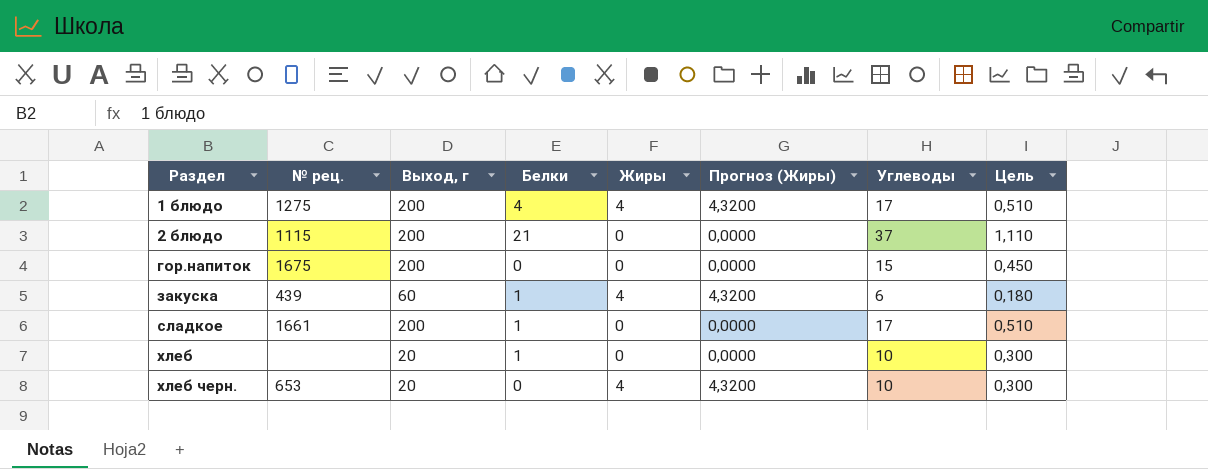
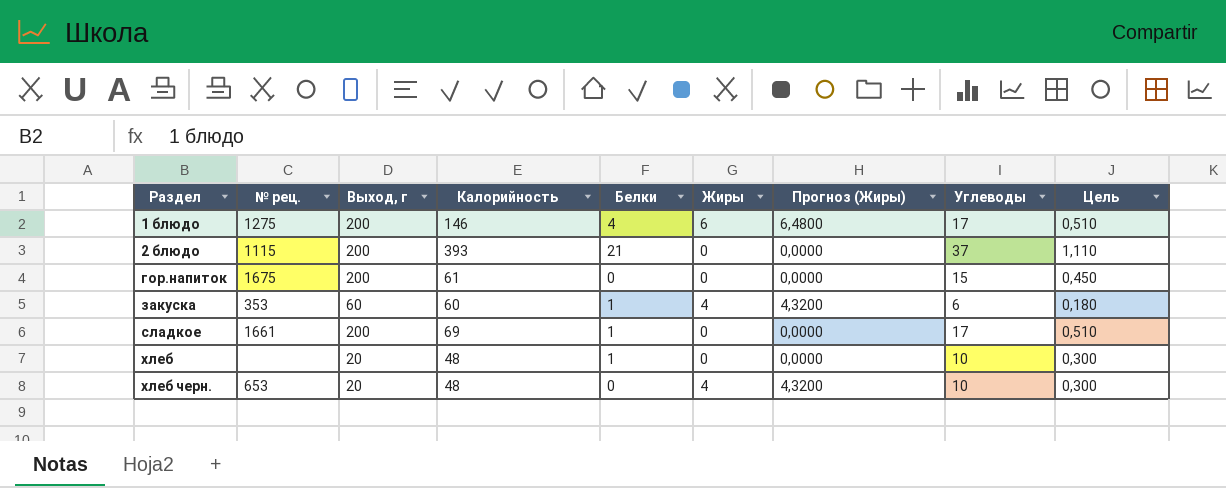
column Калорийность | position: none -> 4
1 блюдо | Жиры: 4 -> 6
1 блюдо | Прогноз (Жиры): 4,3200 -> 6,4800
закуска | № рец.: 439 -> 353

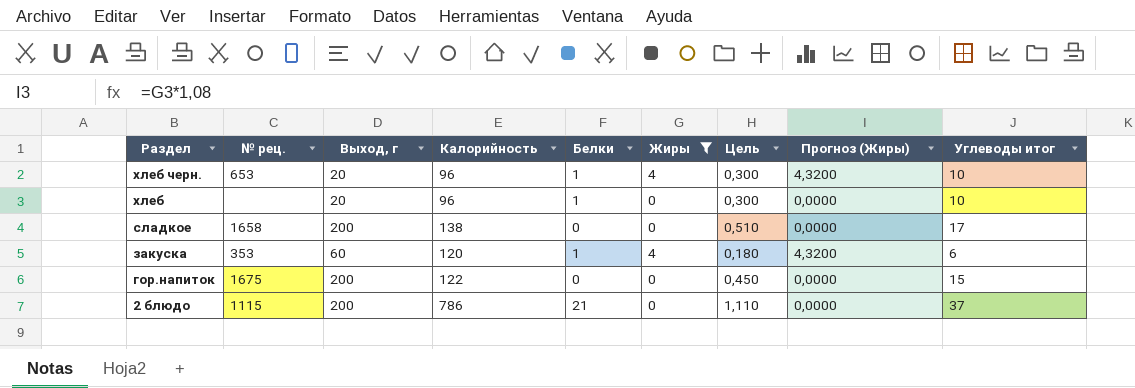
filter: none -> Жиры != 6
row order: Раздел ascending -> Раздел descending
column Цель | position: 9 -> 7
column name: Углеводы -> Углеводы итог
хлеб черн. | Калорийность: 48 -> 96
хлеб черн. | Белки: 0 -> 1
хлеб | Калорийность: 48 -> 96
сладкое | № рец.: 1661 -> 1658
сладкое | Калорийность: 69 -> 138
сладкое | Белки: 1 -> 0
закуска | Калорийность: 60 -> 120
гор.напиток | Калорийность: 61 -> 122
2 блюдо | Калорийность: 393 -> 786

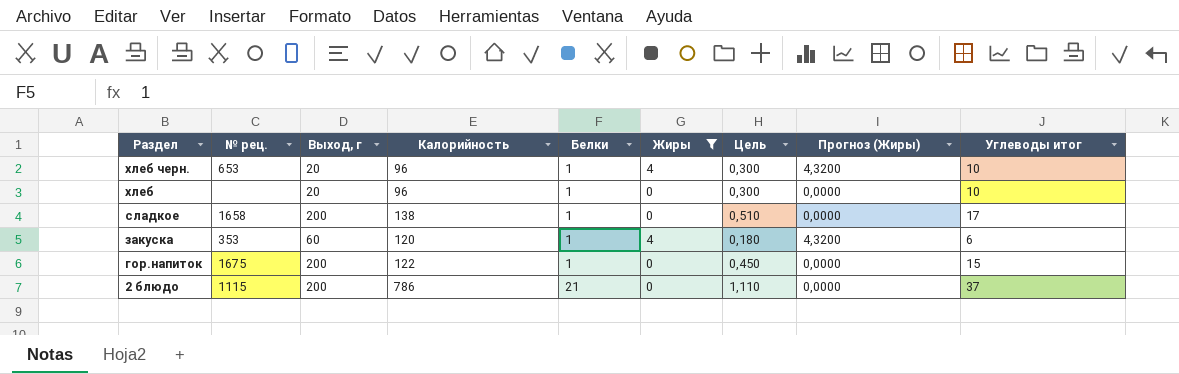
сладкое | Белки: 0 -> 1
гор.напиток | Белки: 0 -> 1

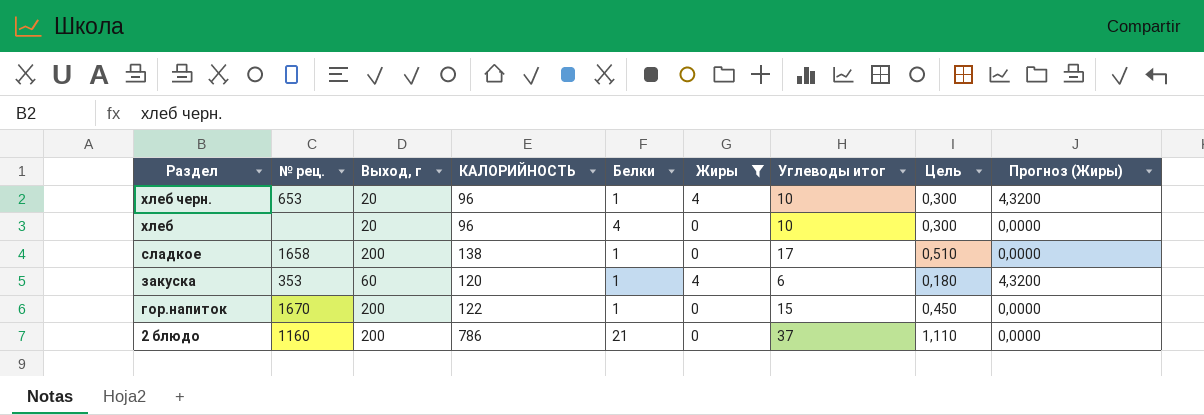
column name: Калорийность -> КАЛОРИЙНОСТЬ
column Углеводы итог | position: 9 -> 7
хлеб | Белки: 1 -> 4
гор.напиток | № рец.: 1675 -> 1670
2 блюдо | № рец.: 1115 -> 1160

